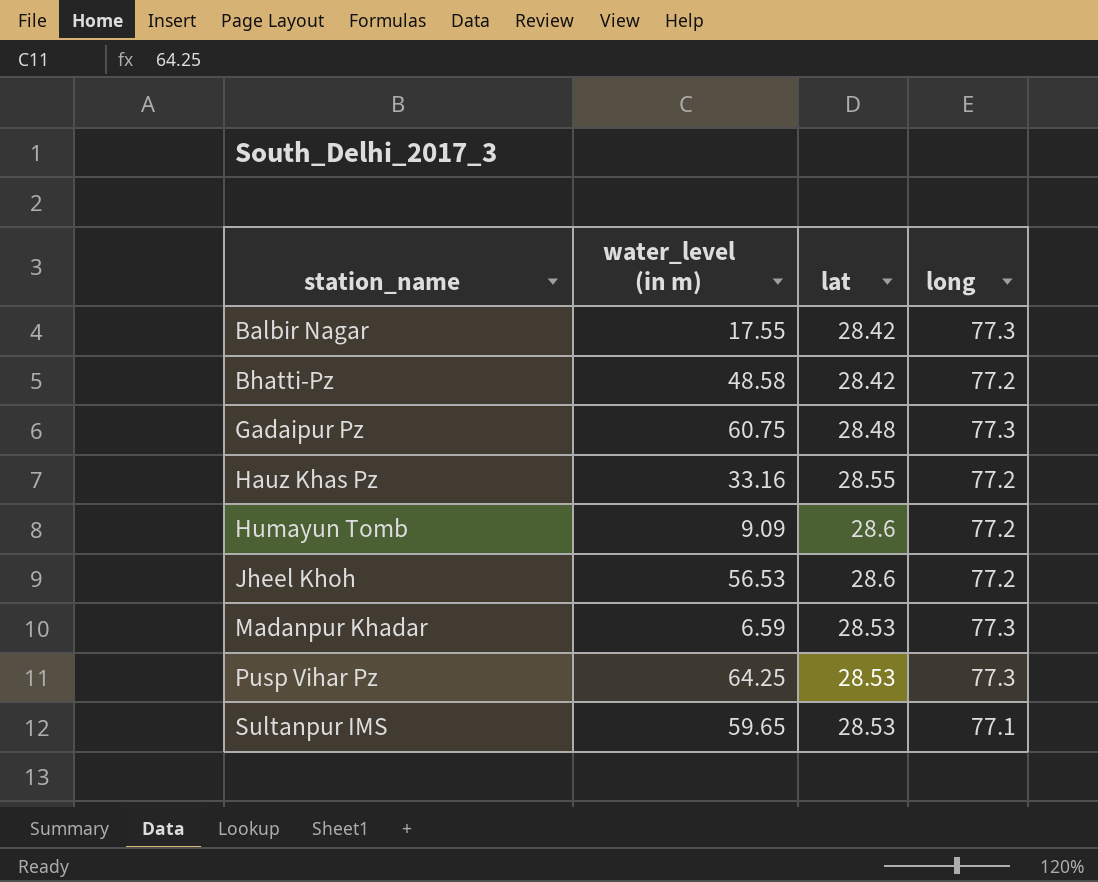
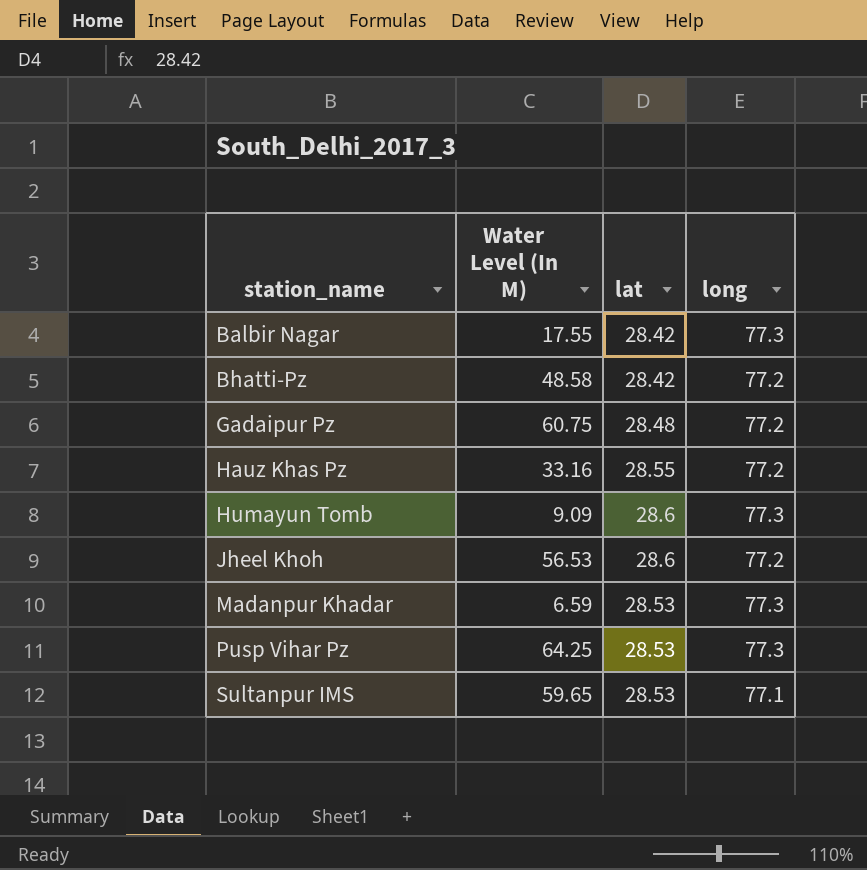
column name: water_level (in m) -> Water Level (In M)
Gadaipur Pz | long: 77.3 -> 77.2
Humayun Tomb | long: 77.2 -> 77.3

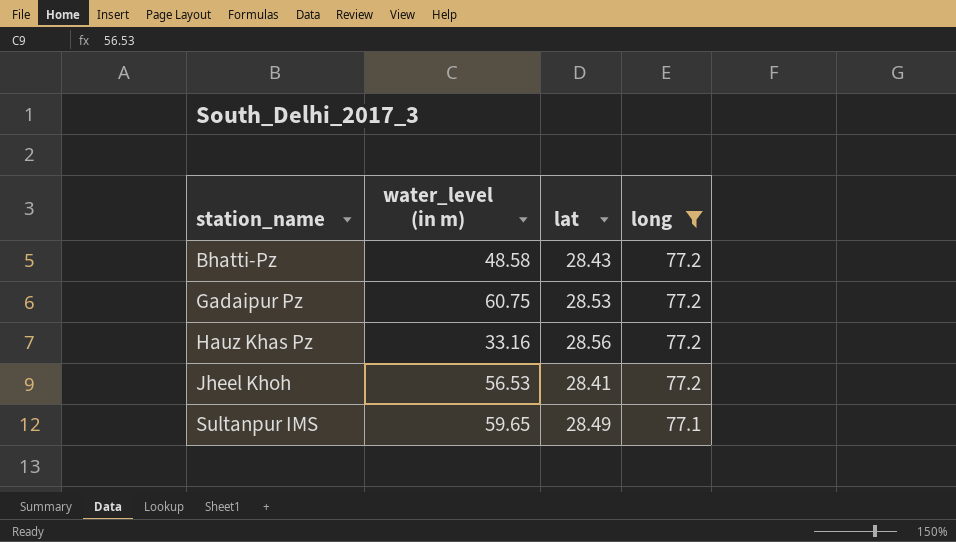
filter: none -> long != 77.3
column name: Water Level (In M) -> water_level (in m)
Bhatti-Pz | lat: 28.42 -> 28.43
Gadaipur Pz | lat: 28.48 -> 28.53
Hauz Khas Pz | lat: 28.55 -> 28.56
Jheel Khoh | lat: 28.6 -> 28.41
Sultanpur IMS | lat: 28.53 -> 28.49

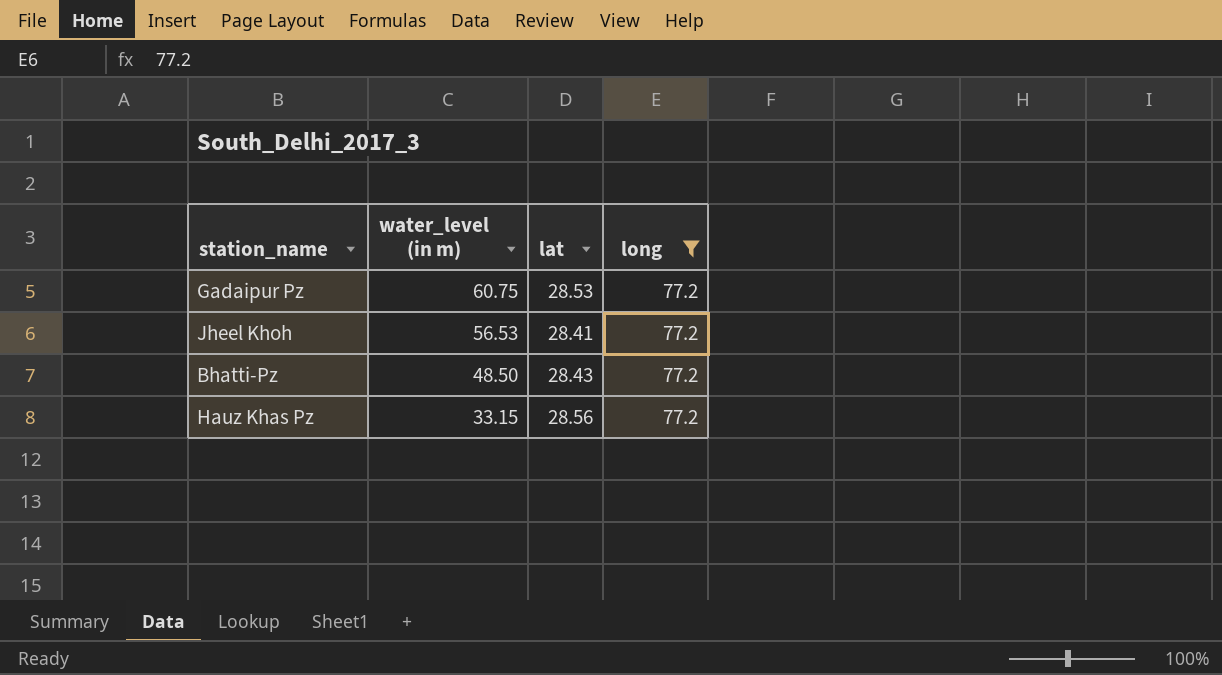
row order: station_name ascending -> water_level (in m) descending
row Sultanpur IMS: 59.65 | 28.49 | 77.1 -> none
Bhatti-Pz | water_level (in m): 48.58 -> 48.50
Hauz Khas Pz | water_level (in m): 33.16 -> 33.15

